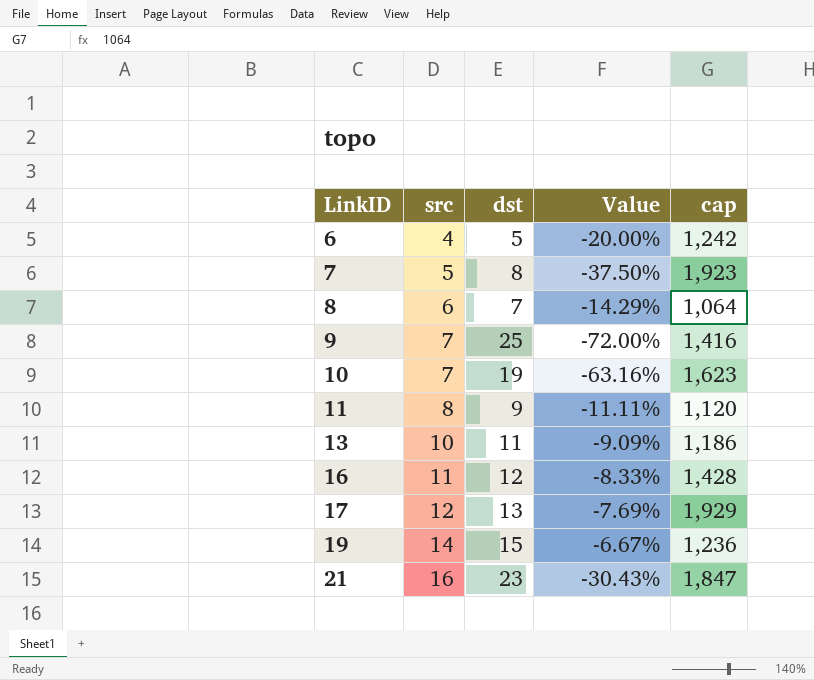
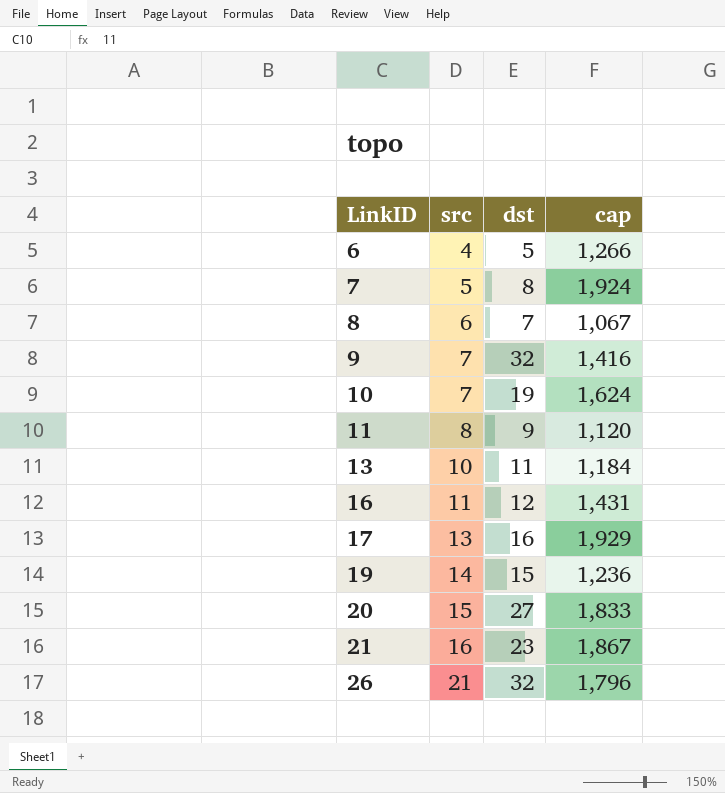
column Value | formula: ([src] - [dst]) / [dst] -> none
6 | cap: 1,242 -> 1,266
7 | cap: 1,923 -> 1,924
8 | cap: 1,064 -> 1,067
9 | dst: 25 -> 32
10 | cap: 1,623 -> 1,624
13 | cap: 1,186 -> 1,184
16 | cap: 1,428 -> 1,431
17 | src: 12 -> 13
17 | dst: 13 -> 16
row 20: none -> 15 | 27 | 1,833
21 | cap: 1,847 -> 1,867
row 26: none -> 21 | 32 | 1,796

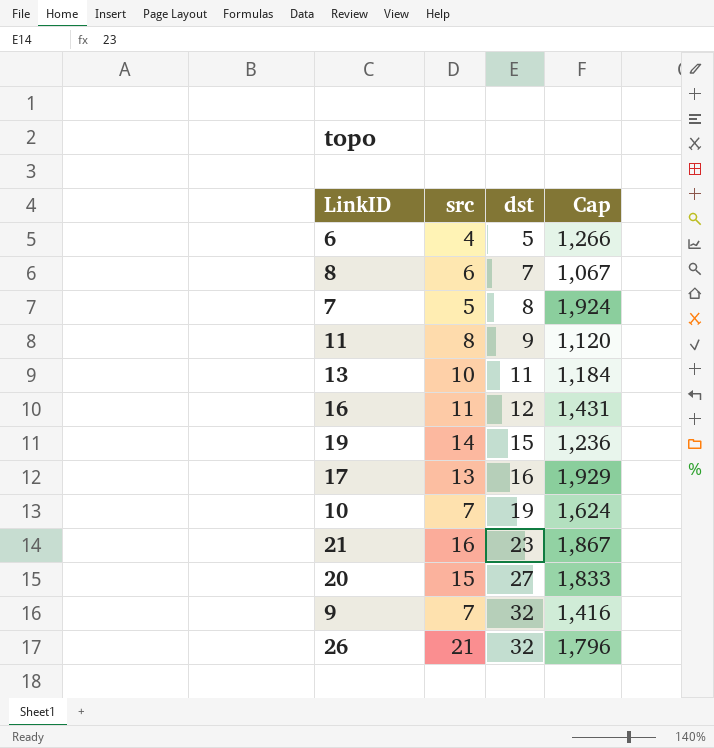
row order: LinkID ascending -> dst ascending
column name: cap -> Cap

